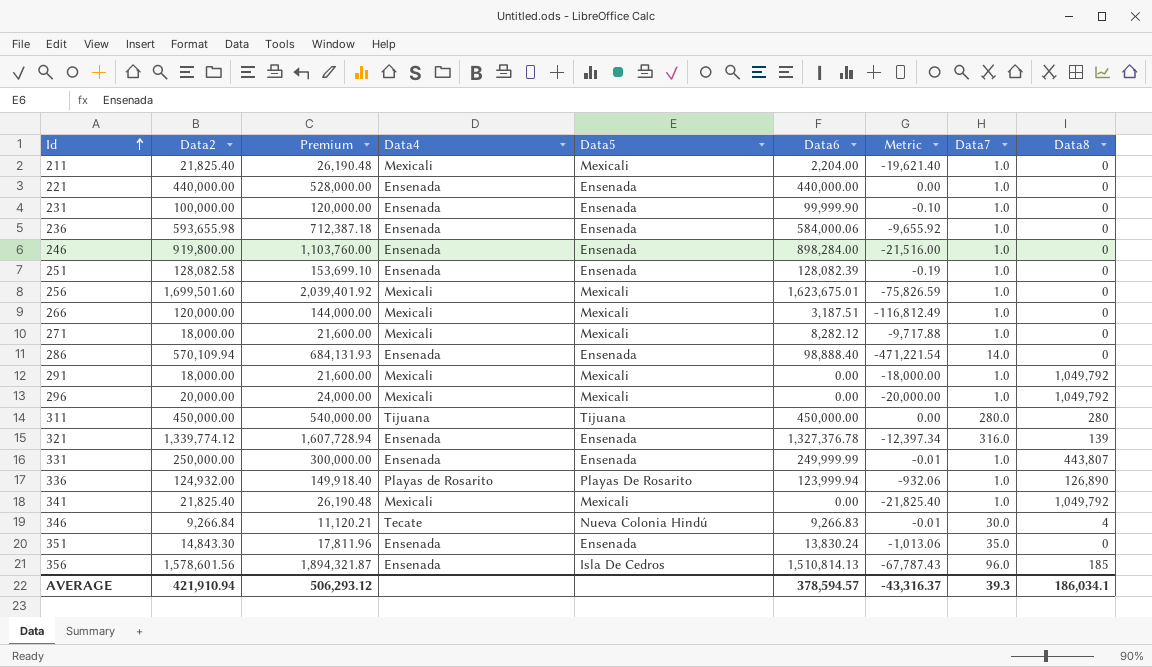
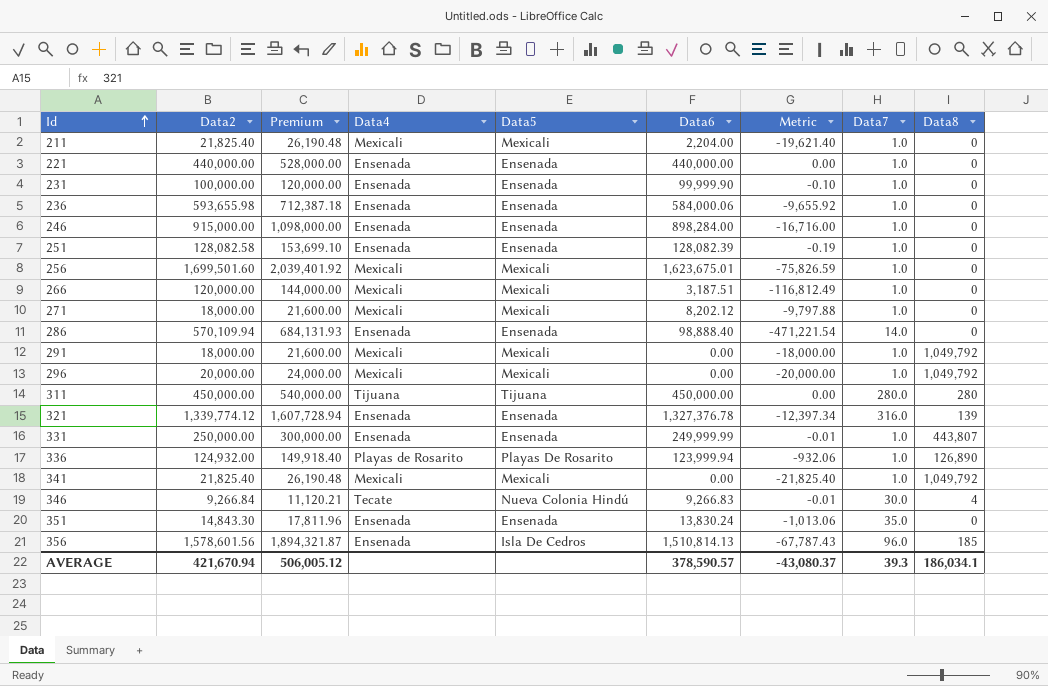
246 | Data2: 919,800.00 -> 915,000.00
246 | Premium: 1,103,760.00 -> 1,098,000.00
246 | Metric: -21,516.00 -> -16,716.00
271 | Data6: 8,282.12 -> 8,202.12
271 | Metric: -9,717.88 -> -9,797.88
AVERAGE | Data2: 421,910.94 -> 421,670.94
AVERAGE | Premium: 506,293.12 -> 506,005.12
AVERAGE | Data6: 378,594.57 -> 378,590.57
AVERAGE | Metric: -43,316.37 -> -43,080.37

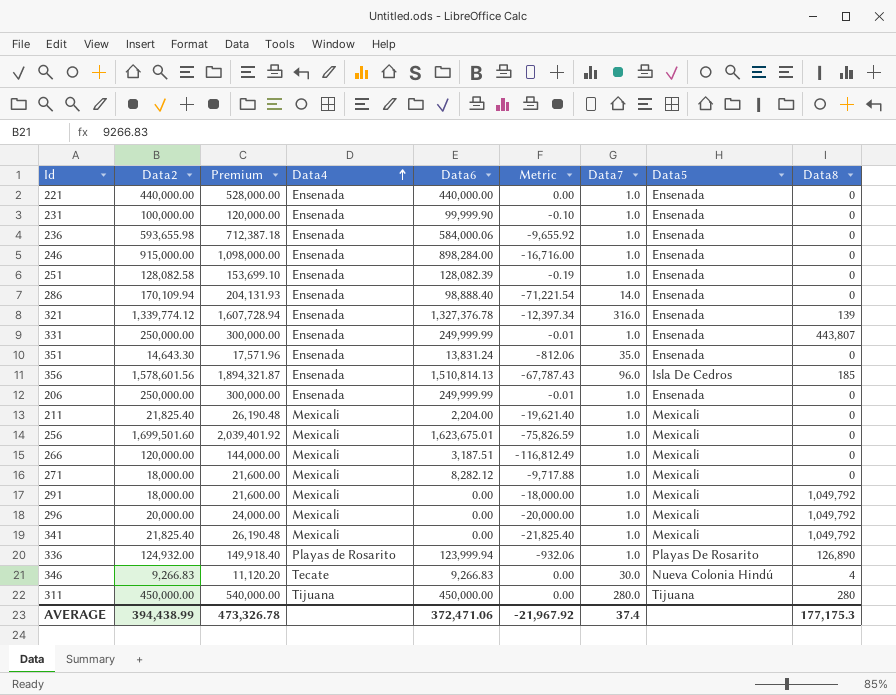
row order: Id ascending -> Data4 ascending
column Data5 | position: 5 -> 8
286 | Data2: 570,109.94 -> 170,109.94
286 | Premium: 684,131.93 -> 204,131.93
286 | Metric: -471,221.54 -> -71,221.54
351 | Data2: 14,843.30 -> 14,643.30
351 | Premium: 17,811.96 -> 17,571.96
351 | Data6: 13,830.24 -> 13,831.24
351 | Metric: -1,013.06 -> -812.06
row 206: none -> 250,000.00 | 300,000.00 | Ensenada | 249,999.99 | -0.01 | 1.0 | Ensenada | 0
271 | Data6: 8,202.12 -> 8,282.12
271 | Metric: -9,797.88 -> -9,717.88
346 | Data2: 9,266.84 -> 9,266.83
346 | Premium: 11,120.21 -> 11,120.20
346 | Metric: -0.01 -> 0.00
AVERAGE | Data2: 421,670.94 -> 394,438.99
AVERAGE | Premium: 506,005.12 -> 473,326.78
AVERAGE | Data6: 378,590.57 -> 372,471.06
AVERAGE | Metric: -43,080.37 -> -21,967.92
AVERAGE | Data7: 39.3 -> 37.4
AVERAGE | Data8: 186,034.1 -> 177,175.3

